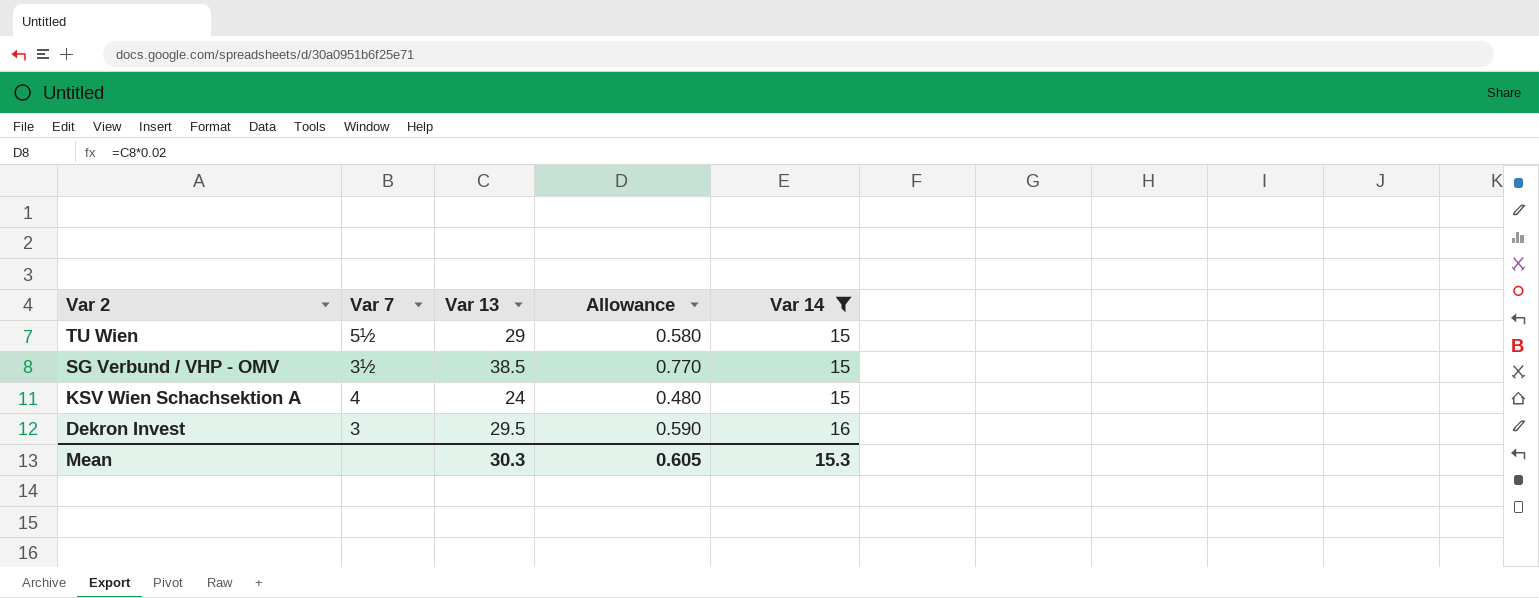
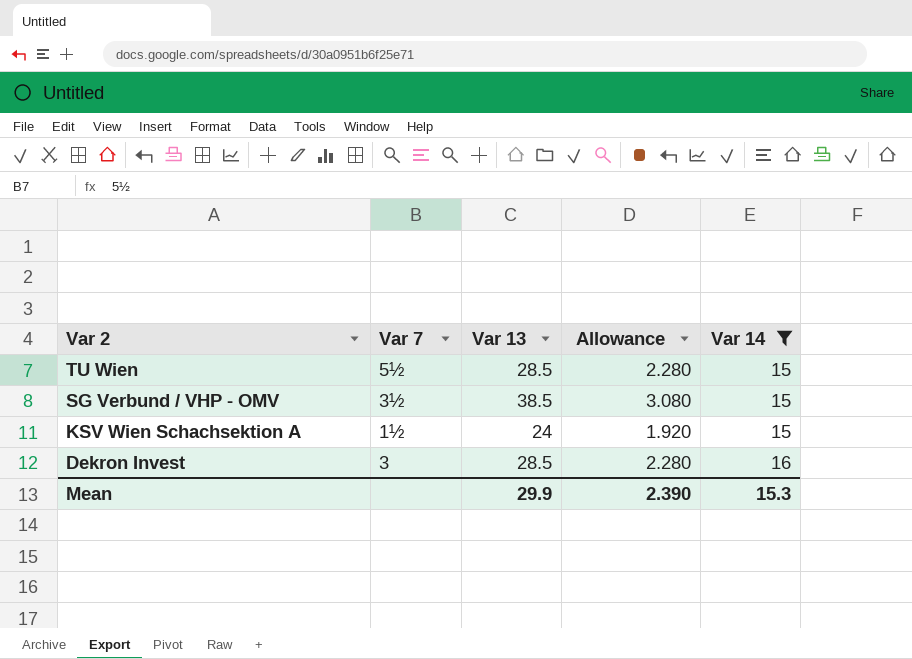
column Allowance | formula: [Var 13] * 0.02 -> [Var 13] * 0.08
TU Wien | Var 13: 29 -> 28.5
KSV Wien Schachsektion A | Var 7: 4 -> 1½
Dekron Invest | Var 13: 29.5 -> 28.5
Mean | Var 13: 30.3 -> 29.9
Mean | Allowance: 0.605 -> 2.390

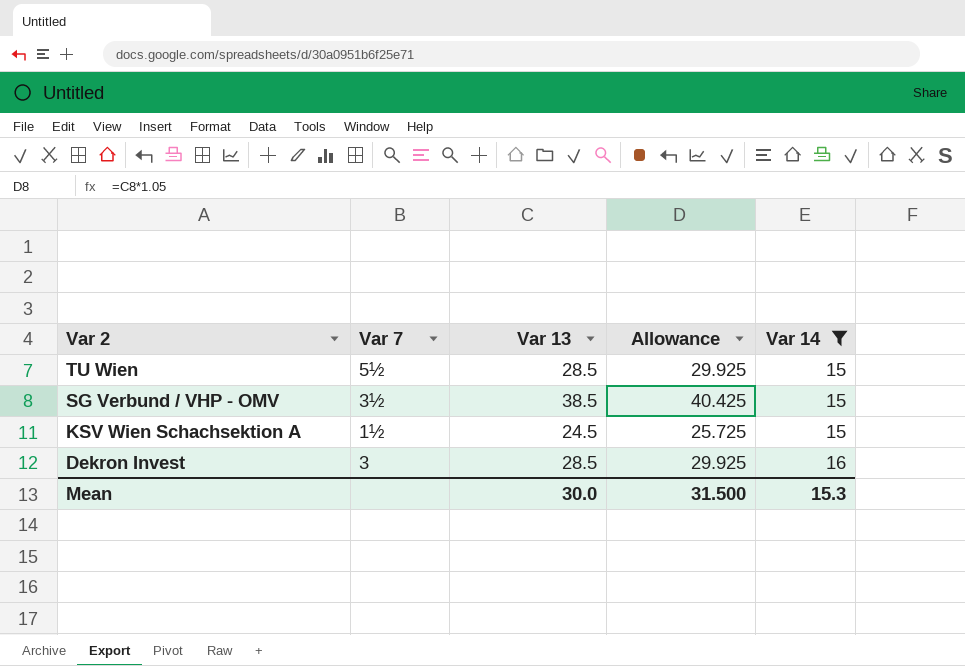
column Allowance | formula: [Var 13] * 0.08 -> [Var 13] * 1.05
KSV Wien Schachsektion A | Var 13: 24 -> 24.5
Mean | Var 13: 29.9 -> 30.0
Mean | Allowance: 2.390 -> 31.500

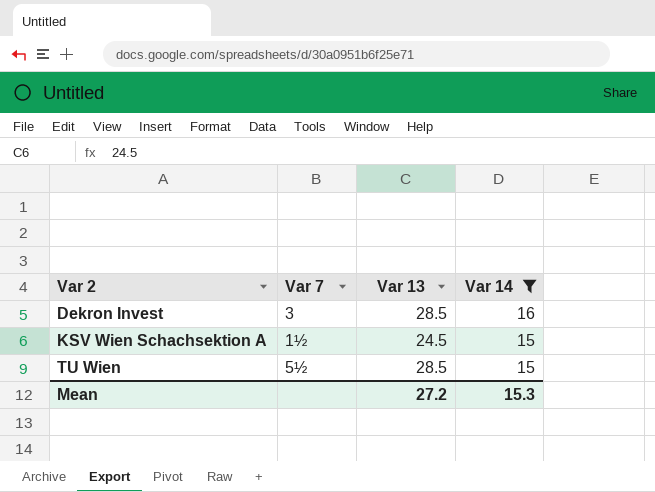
row order: Var 2 descending -> Var 2 ascending
column Allowance | formula: [Var 13] * 1.05 -> none
row SG Verbund / VHP - OMV: 3½ | 38.5 | 40.425 | 15 -> none
Mean | Var 13: 30.0 -> 27.2

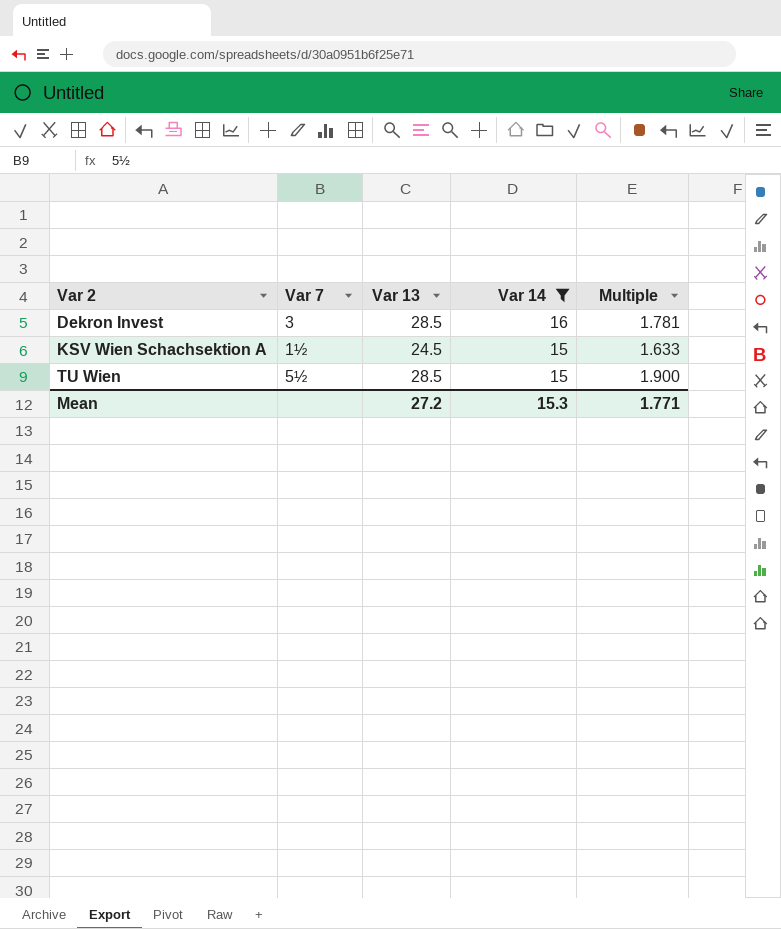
column Multiple | formula: none -> [Var 13] / [Var 14]

